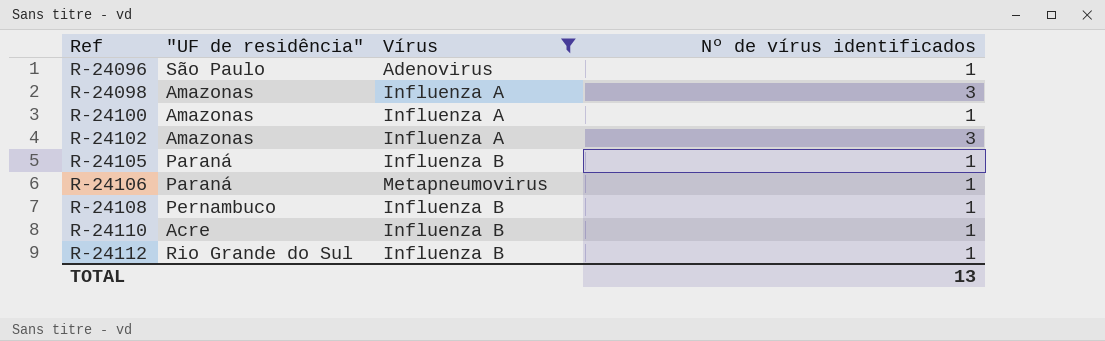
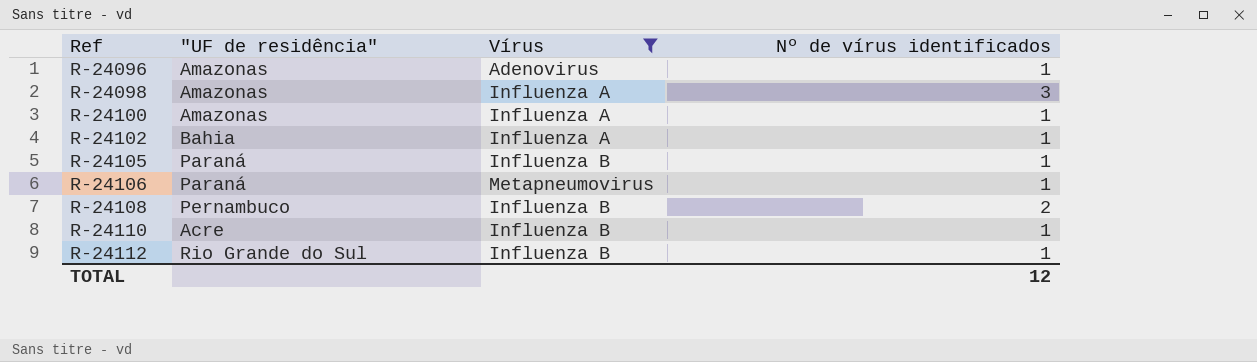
R-24096 | "UF de residência": São Paulo -> Amazonas
R-24102 | "UF de residência": Amazonas -> Bahia
R-24102 | Nº de vírus identificados: 3 -> 1
R-24108 | Nº de vírus identificados: 1 -> 2
TOTAL | Nº de vírus identificados: 13 -> 12

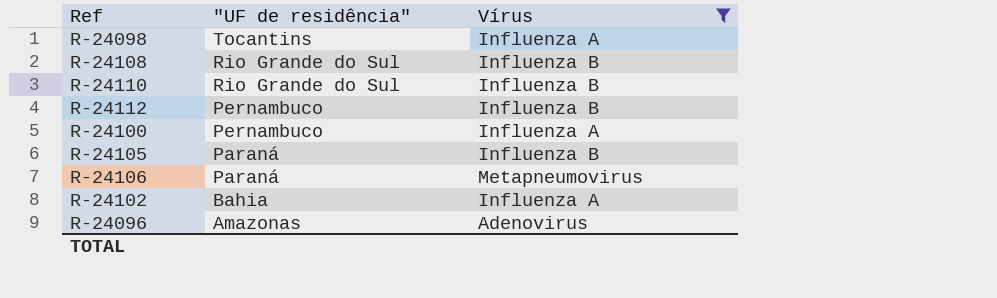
row order: Ref ascending -> "UF de residência" descending
column Nº de vírus identificados | position: 4 -> none
R-24098 | "UF de residência": Amazonas -> Tocantins
R-24108 | "UF de residência": Pernambuco -> Rio Grande do Sul
R-24110 | "UF de residência": Acre -> Rio Grande do Sul
R-24112 | "UF de residência": Rio Grande do Sul -> Pernambuco
R-24100 | "UF de residência": Amazonas -> Pernambuco

